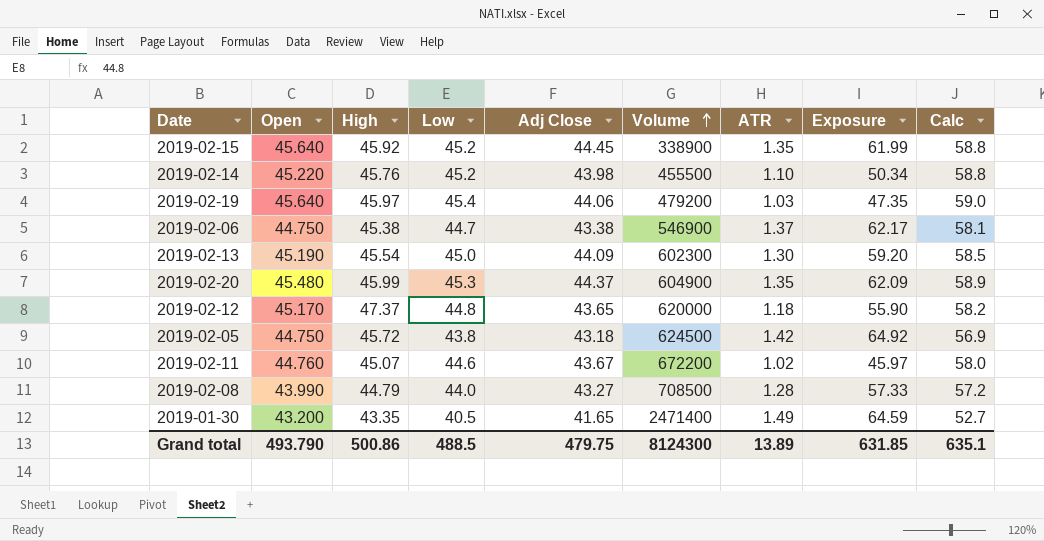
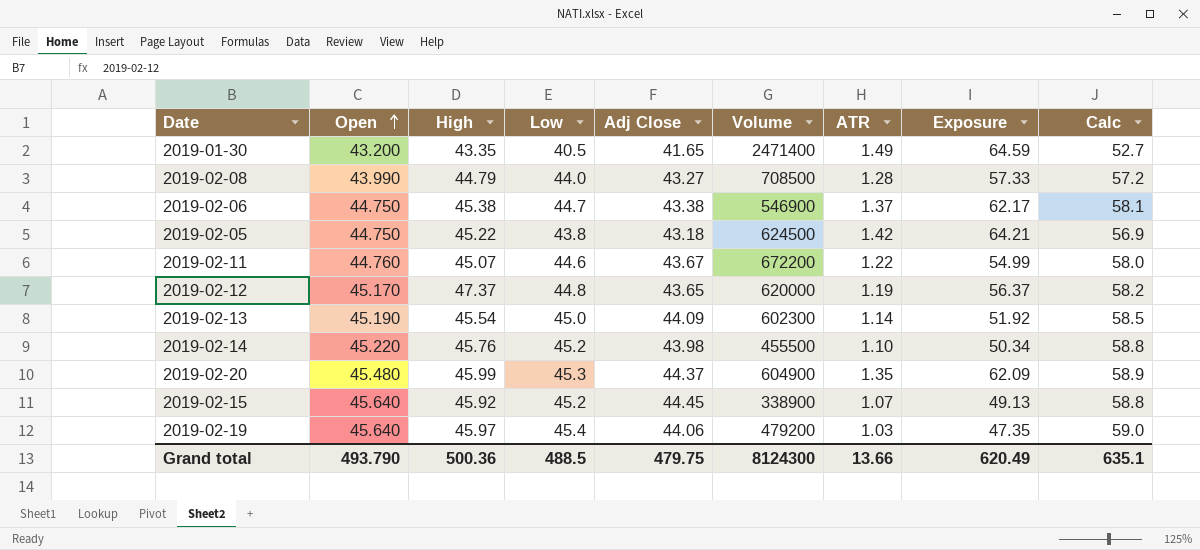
row order: Volume ascending -> Open ascending
2019-02-05 | High: 45.72 -> 45.22
2019-02-05 | Exposure: 64.92 -> 64.21
2019-02-11 | ATR: 1.02 -> 1.22
2019-02-11 | Exposure: 45.97 -> 54.99
2019-02-12 | ATR: 1.18 -> 1.19
2019-02-12 | Exposure: 55.90 -> 56.37
2019-02-13 | ATR: 1.30 -> 1.14
2019-02-13 | Exposure: 59.20 -> 51.92
2019-02-15 | ATR: 1.35 -> 1.07
2019-02-15 | Exposure: 61.99 -> 49.13
Grand total | High: 500.86 -> 500.36
Grand total | ATR: 13.89 -> 13.66
Grand total | Exposure: 631.85 -> 620.49

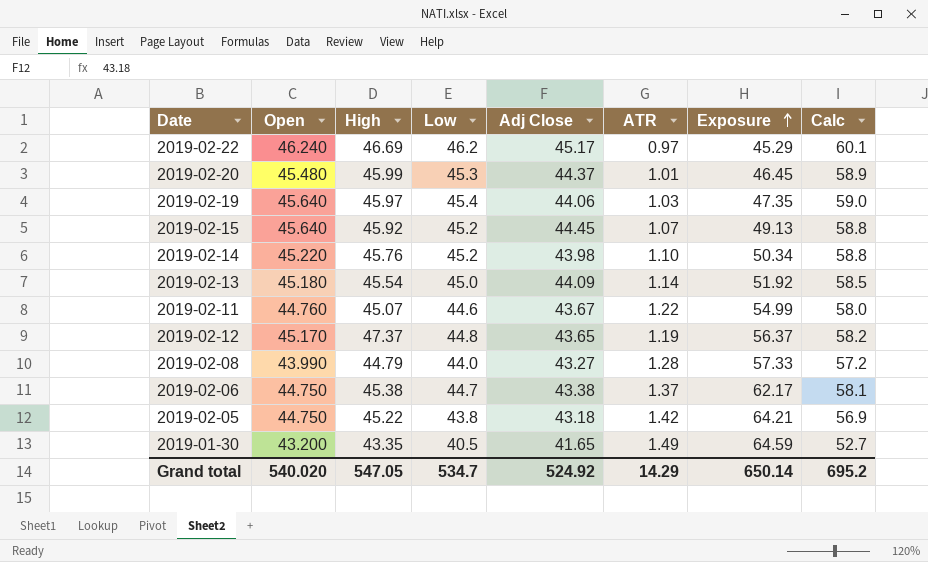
row order: Open ascending -> Exposure ascending
column Volume | position: 6 -> none
row 2019-02-22: none -> 46.240 | 46.69 | 46.2 | 45.17 | 0.97 | 45.29 | 60.1
2019-02-20 | ATR: 1.35 -> 1.01
2019-02-20 | Exposure: 62.09 -> 46.45
2019-02-13 | Open: 45.190 -> 45.180
Grand total | Open: 493.790 -> 540.020
Grand total | High: 500.36 -> 547.05
Grand total | Low: 488.5 -> 534.7
Grand total | Adj Close: 479.75 -> 524.92
Grand total | ATR: 13.66 -> 14.29
Grand total | Exposure: 620.49 -> 650.14
Grand total | Calc: 635.1 -> 695.2

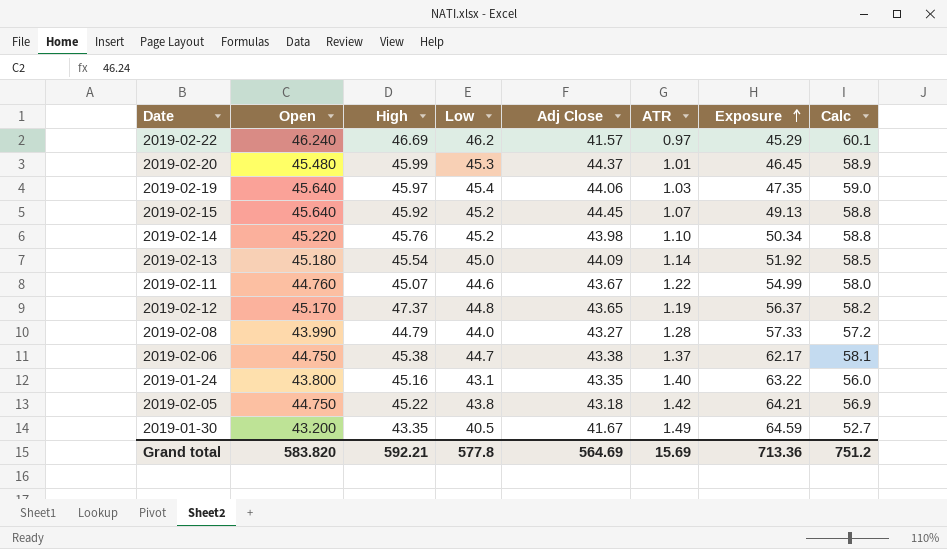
2019-02-22 | Adj Close: 45.17 -> 41.57
row 2019-01-24: none -> 43.800 | 45.16 | 43.1 | 43.35 | 1.40 | 63.22 | 56.0
2019-01-30 | Adj Close: 41.65 -> 41.67
Grand total | Open: 540.020 -> 583.820
Grand total | High: 547.05 -> 592.21
Grand total | Low: 534.7 -> 577.8
Grand total | Adj Close: 524.92 -> 564.69
Grand total | ATR: 14.29 -> 15.69
Grand total | Exposure: 650.14 -> 713.36
Grand total | Calc: 695.2 -> 751.2

